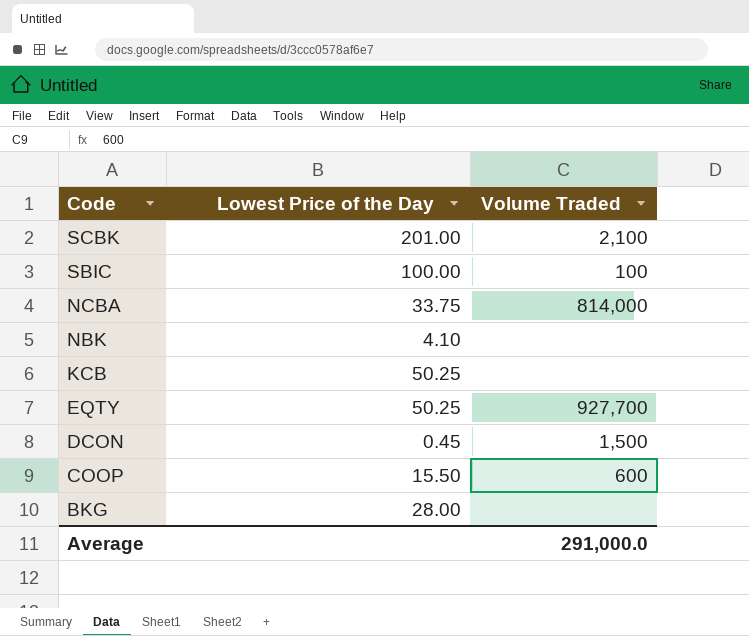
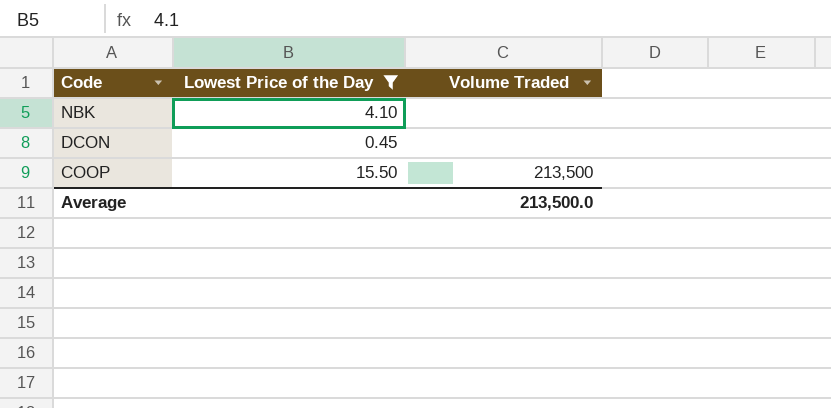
filter: none -> Lowest Price of the Day <= 15.50
DCON | Volume Traded: 1,500 -> none
COOP | Volume Traded: 600 -> 213,500
Average | Volume Traded: 291,000.0 -> 213,500.0

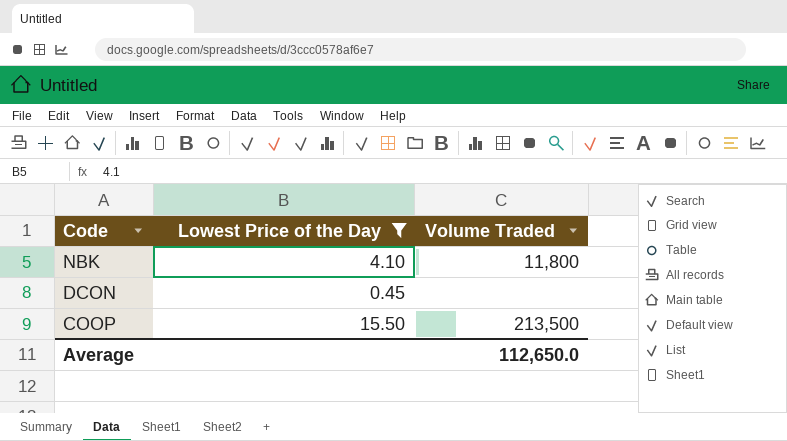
NBK | Volume Traded: none -> 11,800
Average | Volume Traded: 213,500.0 -> 112,650.0

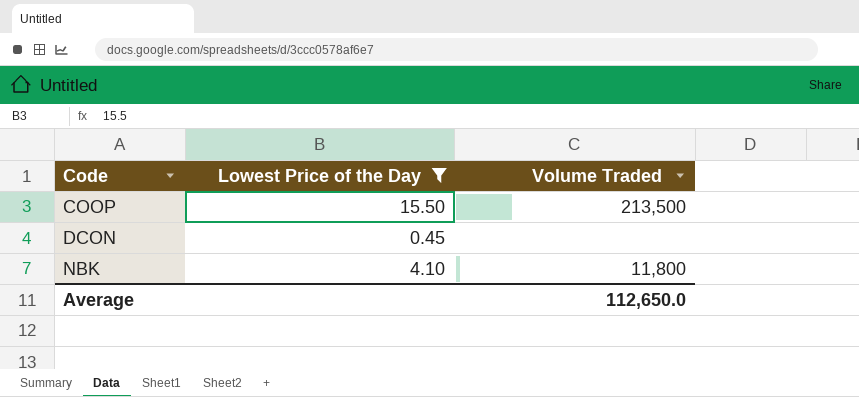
row order: Code descending -> Code ascending

